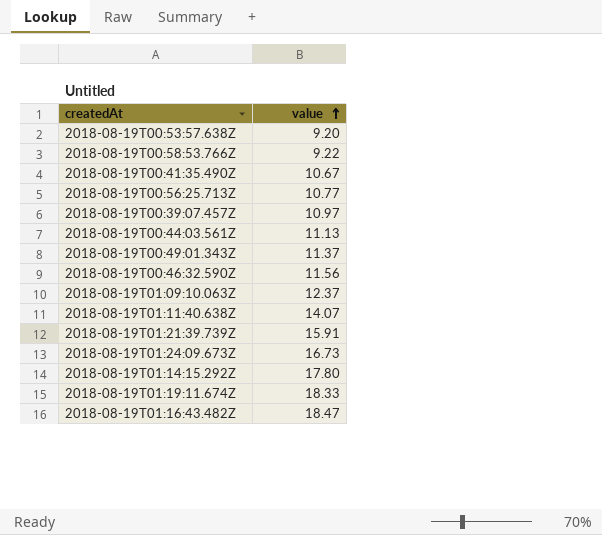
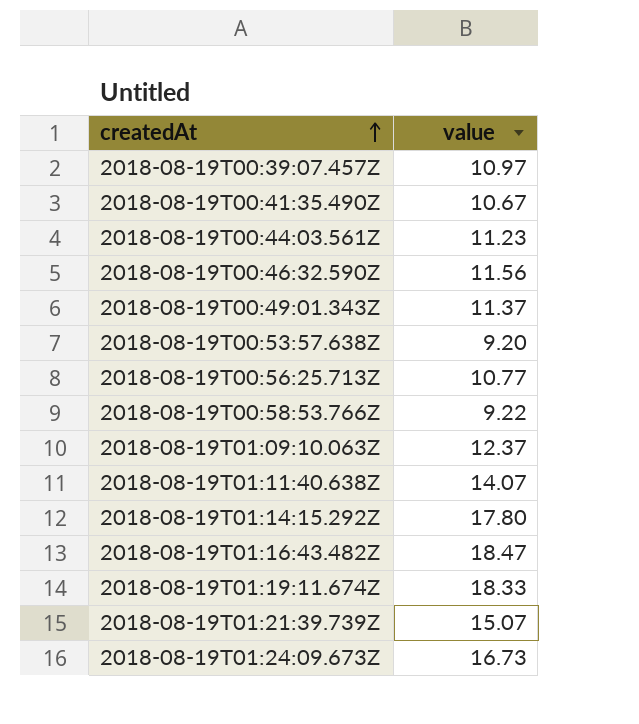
row order: value ascending -> createdAt ascending
2018-08-19T00:44:03.561Z | value: 11.13 -> 11.23
2018-08-19T01:21:39.739Z | value: 15.91 -> 15.07

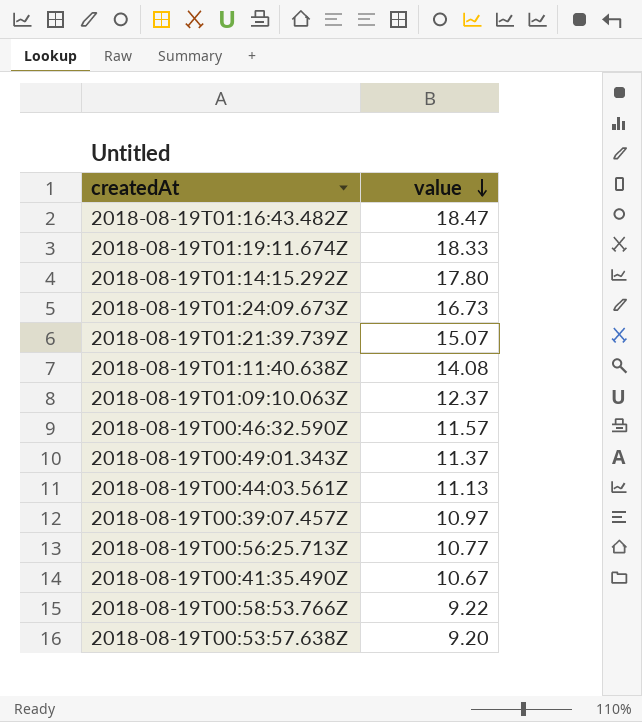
row order: createdAt ascending -> value descending
2018-08-19T01:11:40.638Z | value: 14.07 -> 14.08
2018-08-19T00:46:32.590Z | value: 11.56 -> 11.57
2018-08-19T00:44:03.561Z | value: 11.23 -> 11.13

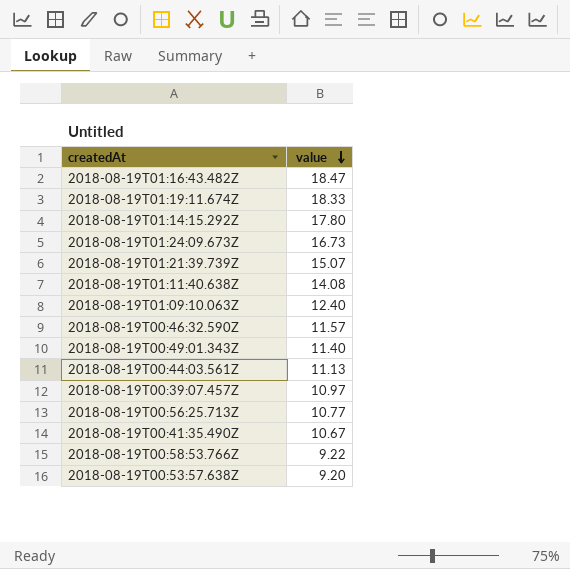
2018-08-19T01:09:10.063Z | value: 12.37 -> 12.40
2018-08-19T00:49:01.343Z | value: 11.37 -> 11.40

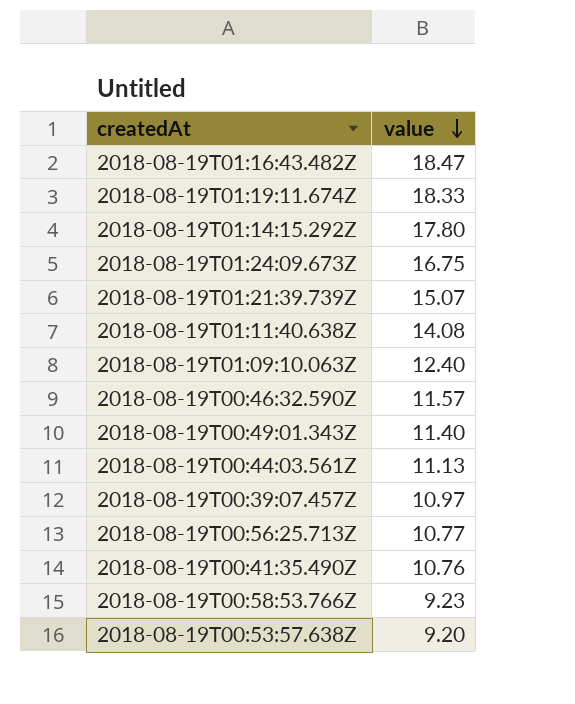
2018-08-19T01:24:09.673Z | value: 16.73 -> 16.75
2018-08-19T00:41:35.490Z | value: 10.67 -> 10.76
2018-08-19T00:58:53.766Z | value: 9.22 -> 9.23

